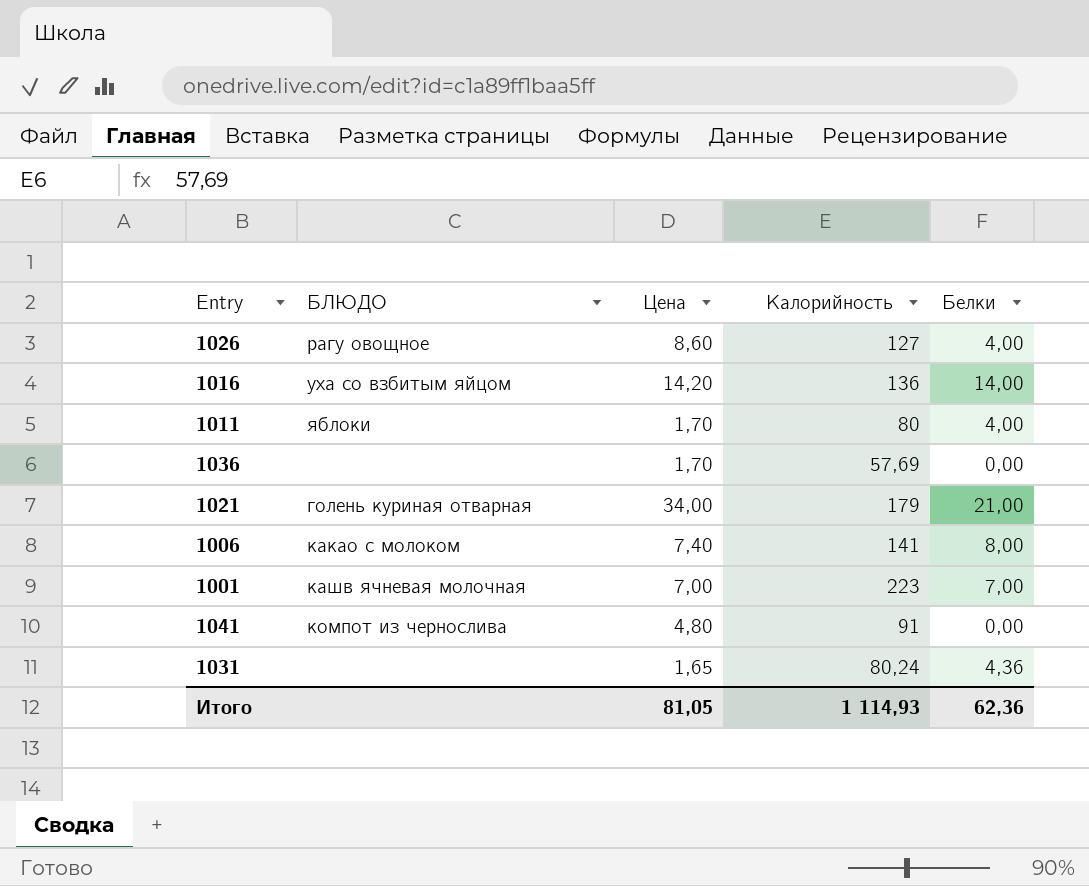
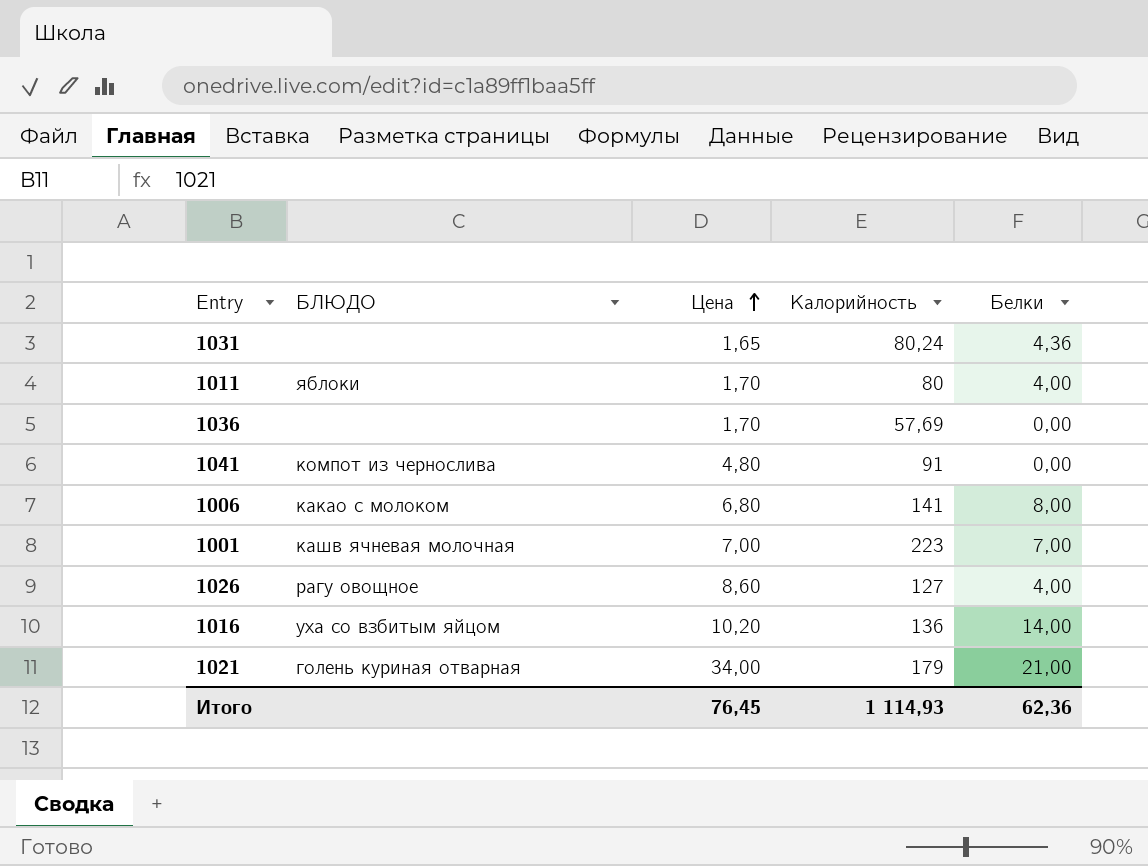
row order: none -> Цена ascending
1006 | Цена: 7,40 -> 6,80
1016 | Цена: 14,20 -> 10,20
Итого | Цена: 81,05 -> 76,45

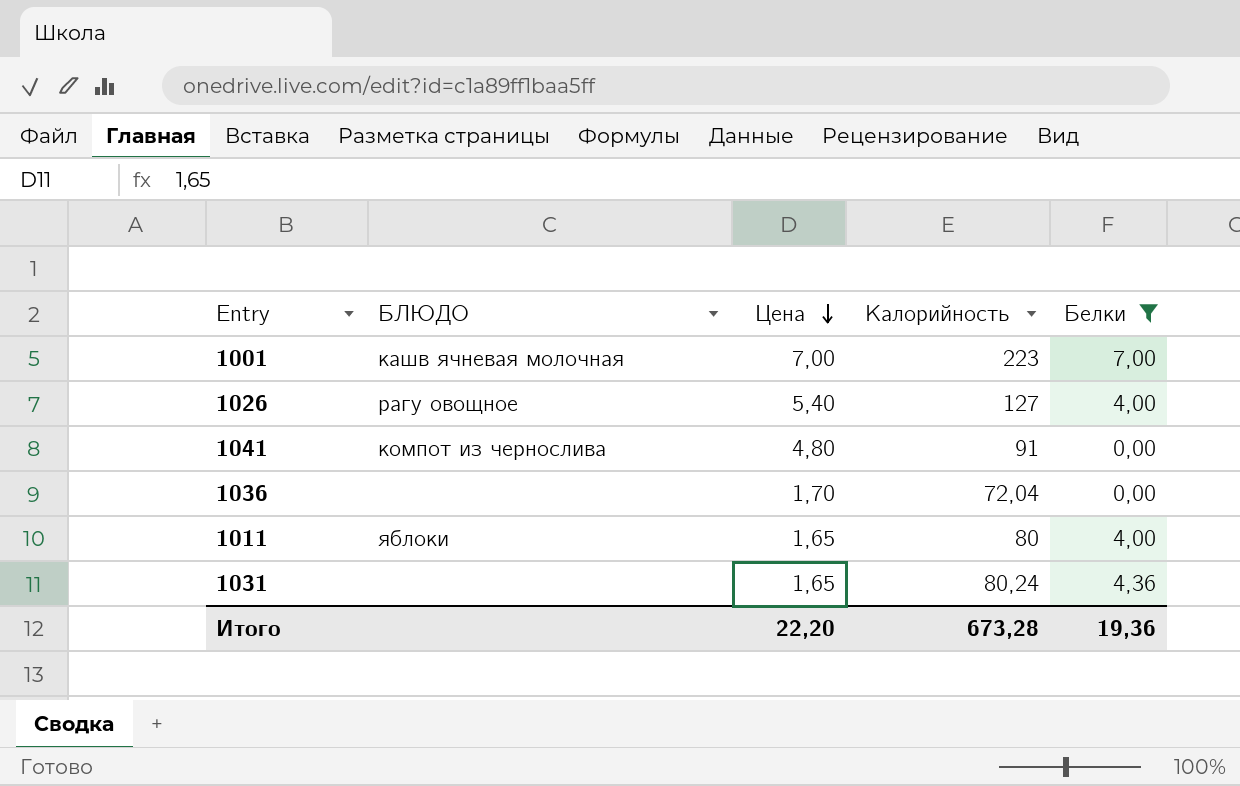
filter: none -> Белки <= 7,00
row order: Цена ascending -> Цена descending
1026 | Цена: 8,60 -> 5,40
1036 | Калорийность: 57,69 -> 72,04
1011 | Цена: 1,70 -> 1,65
Итого | Цена: 76,45 -> 22,20
Итого | Калорийность: 1 114,93 -> 673,28
Итого | Белки: 62,36 -> 19,36

